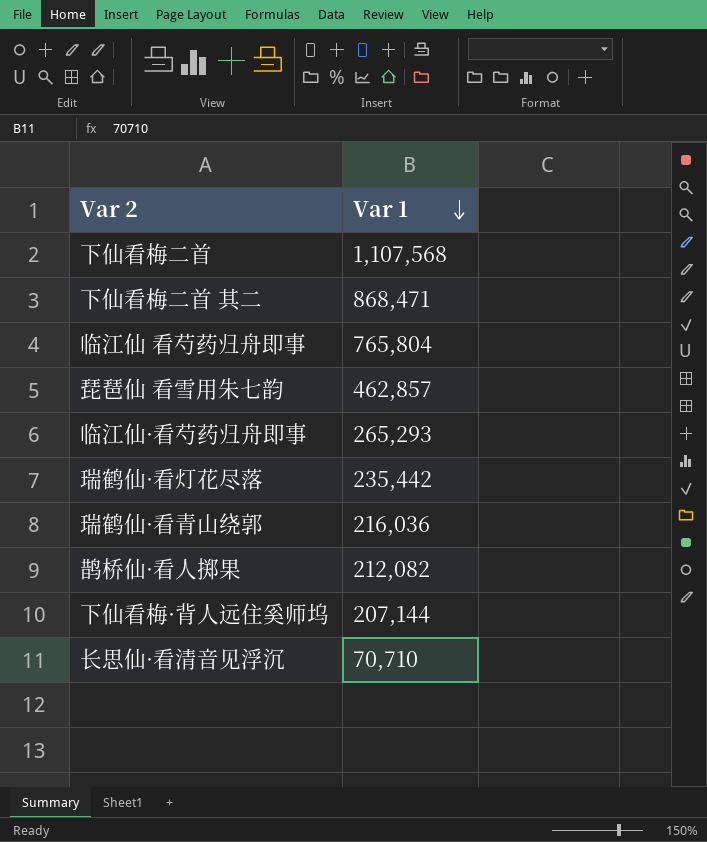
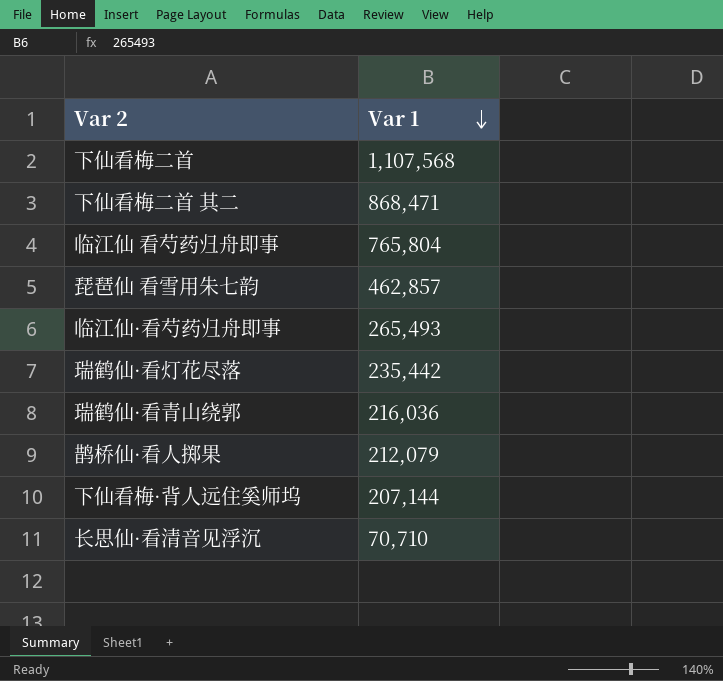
临江仙·看芍药归舟即事 | Var 1: 265,293 -> 265,493
鹊桥仙·看人掷果 | Var 1: 212,082 -> 212,079

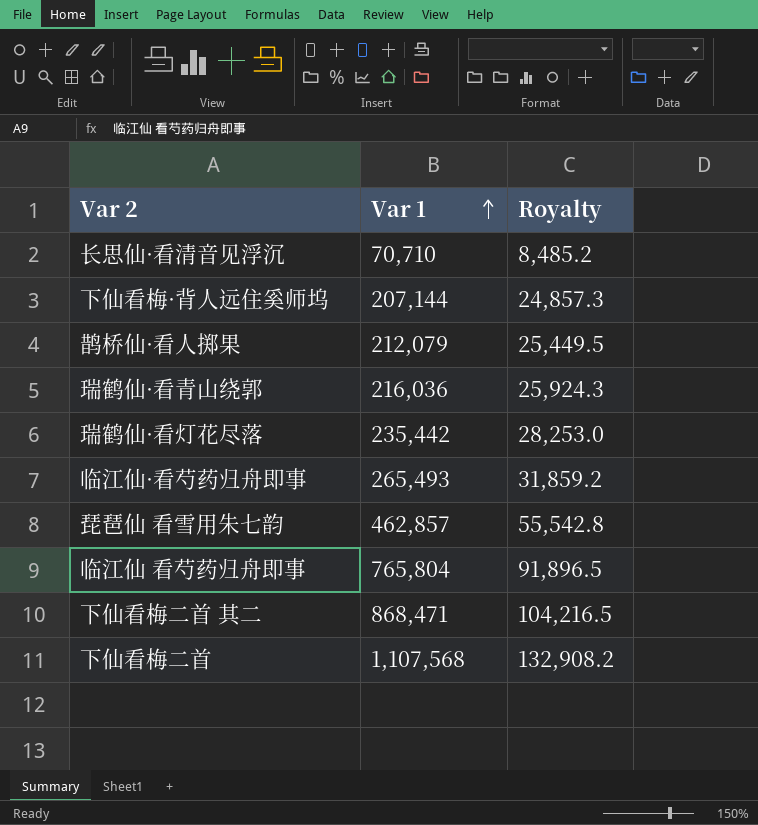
row order: Var 1 descending -> Var 1 ascending
column Royalty | formula: none -> [Var 1] * 0.12

